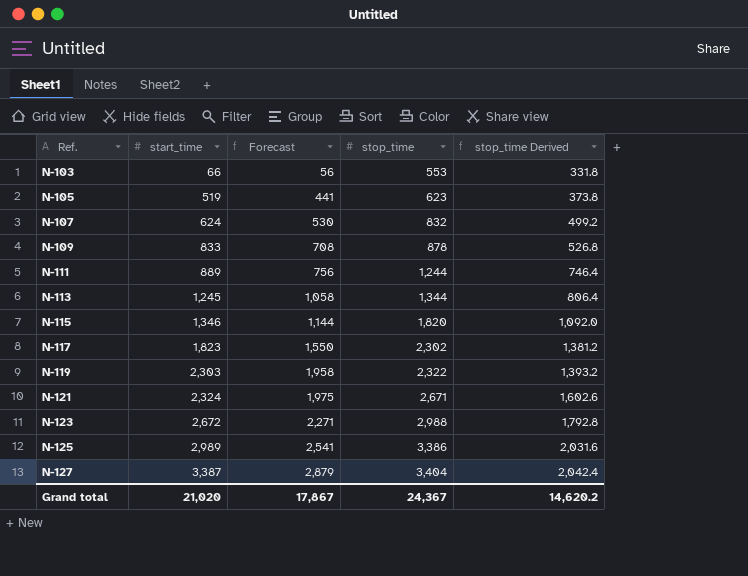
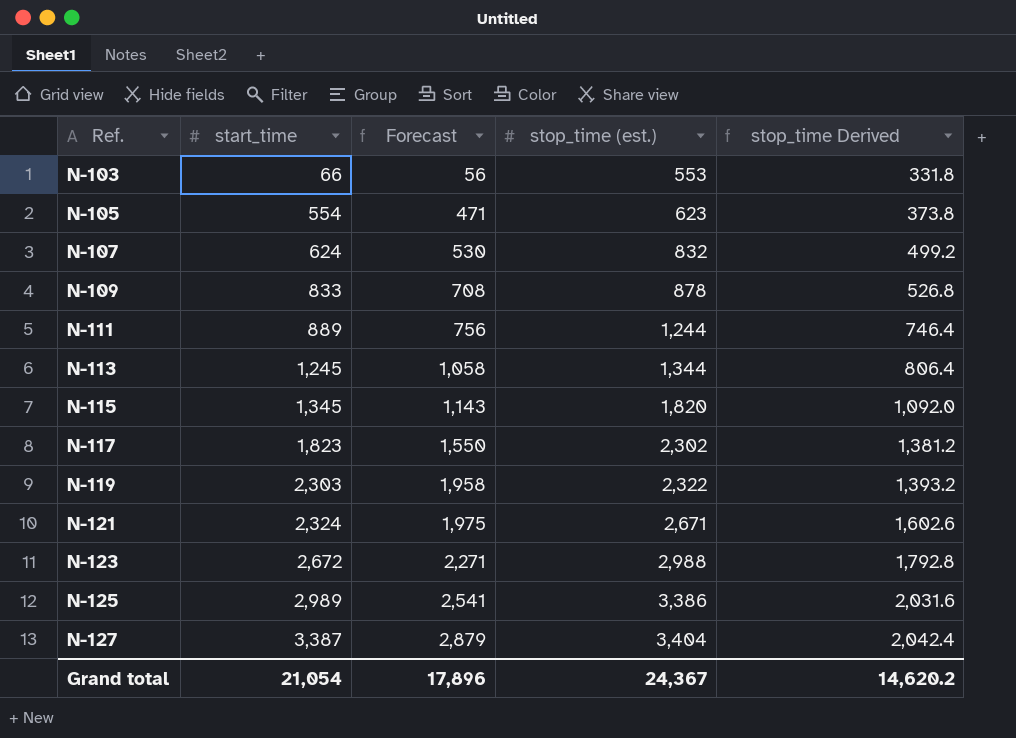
column name: stop_time -> stop_time (est.)
N-105 | start_time: 519 -> 554
N-105 | Forecast: 441 -> 471
N-115 | start_time: 1,346 -> 1,345
N-115 | Forecast: 1,144 -> 1,143
Grand total | start_time: 21,020 -> 21,054
Grand total | Forecast: 17,867 -> 17,896

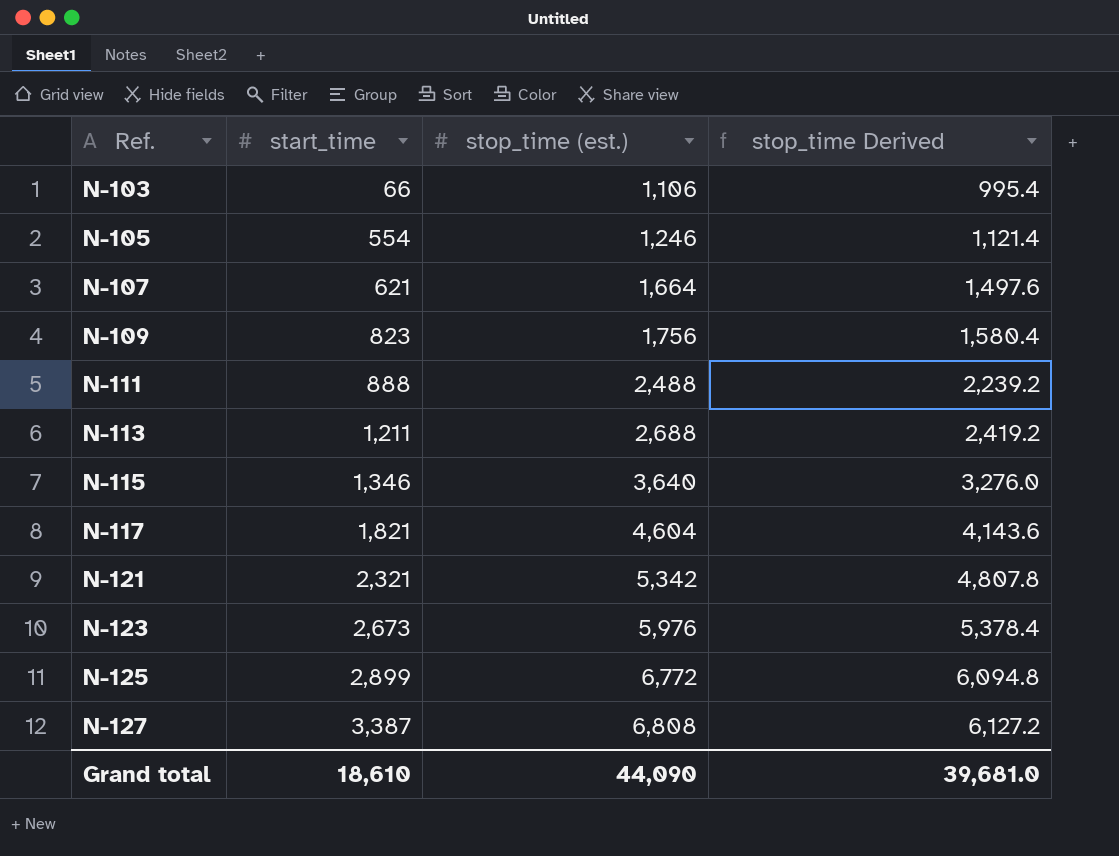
column Forecast | formula: [start_time] * 0.85 -> none
column stop_time Derived | formula: [stop_time (est.)] * 0.6 -> [stop_time (est.)] * 0.9
row N-119: 2,303 | 1,958 | 2,322 | 1,393.2 -> none
N-103 | stop_time (est.): 553 -> 1,106
N-105 | stop_time (est.): 623 -> 1,246
N-107 | start_time: 624 -> 621
N-107 | stop_time (est.): 832 -> 1,664
N-109 | start_time: 833 -> 823
N-109 | stop_time (est.): 878 -> 1,756
N-111 | start_time: 889 -> 888
N-111 | stop_time (est.): 1,244 -> 2,488
N-113 | start_time: 1,245 -> 1,211
N-113 | stop_time (est.): 1,344 -> 2,688
N-115 | start_time: 1,345 -> 1,346
N-115 | stop_time (est.): 1,820 -> 3,640
N-117 | start_time: 1,823 -> 1,821
N-117 | stop_time (est.): 2,302 -> 4,604
N-121 | start_time: 2,324 -> 2,321
N-121 | stop_time (est.): 2,671 -> 5,342
N-123 | start_time: 2,672 -> 2,673
N-123 | stop_time (est.): 2,988 -> 5,976
N-125 | start_time: 2,989 -> 2,899
N-125 | stop_time (est.): 3,386 -> 6,772
N-127 | stop_time (est.): 3,404 -> 6,808
Grand total | start_time: 21,054 -> 18,610
Grand total | stop_time (est.): 24,367 -> 44,090
Grand total | stop_time Derived: 14,620.2 -> 39,681.0

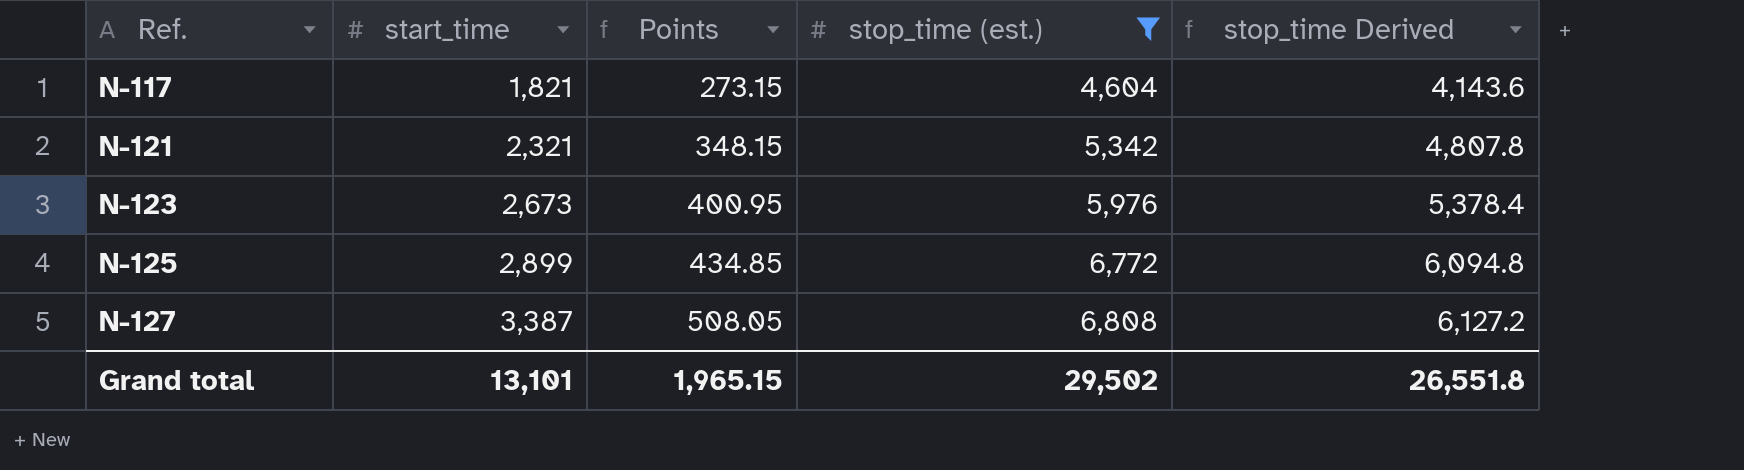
filter: none -> stop_time (est.) >= 4,604
column Points | formula: none -> [start_time] * 0.15
Grand total | start_time: 18,610 -> 13,101
Grand total | stop_time (est.): 44,090 -> 29,502
Grand total | stop_time Derived: 39,681.0 -> 26,551.8

